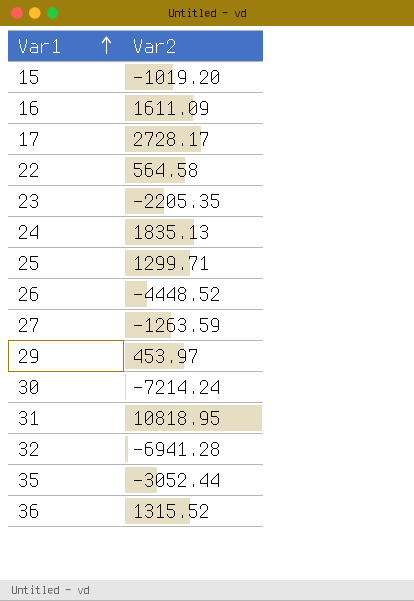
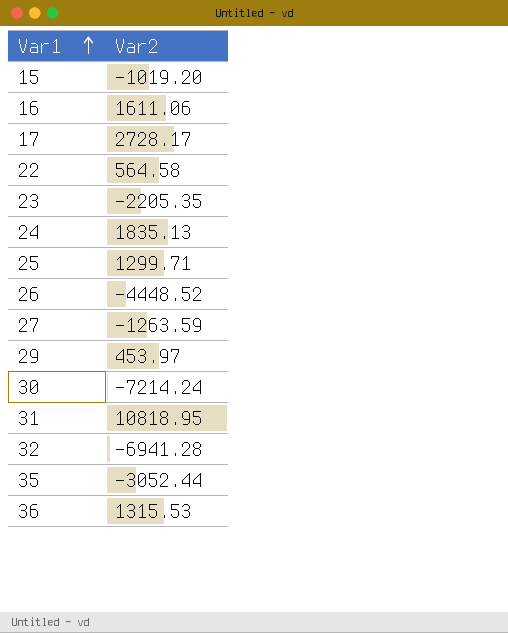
16 | Var2: 1611.09 -> 1611.06
36 | Var2: 1315.52 -> 1315.53

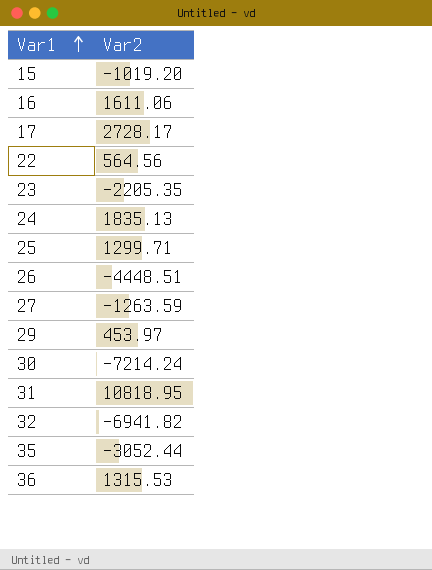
22 | Var2: 564.58 -> 564.56
26 | Var2: -4448.52 -> -4448.51
32 | Var2: -6941.28 -> -6941.82

